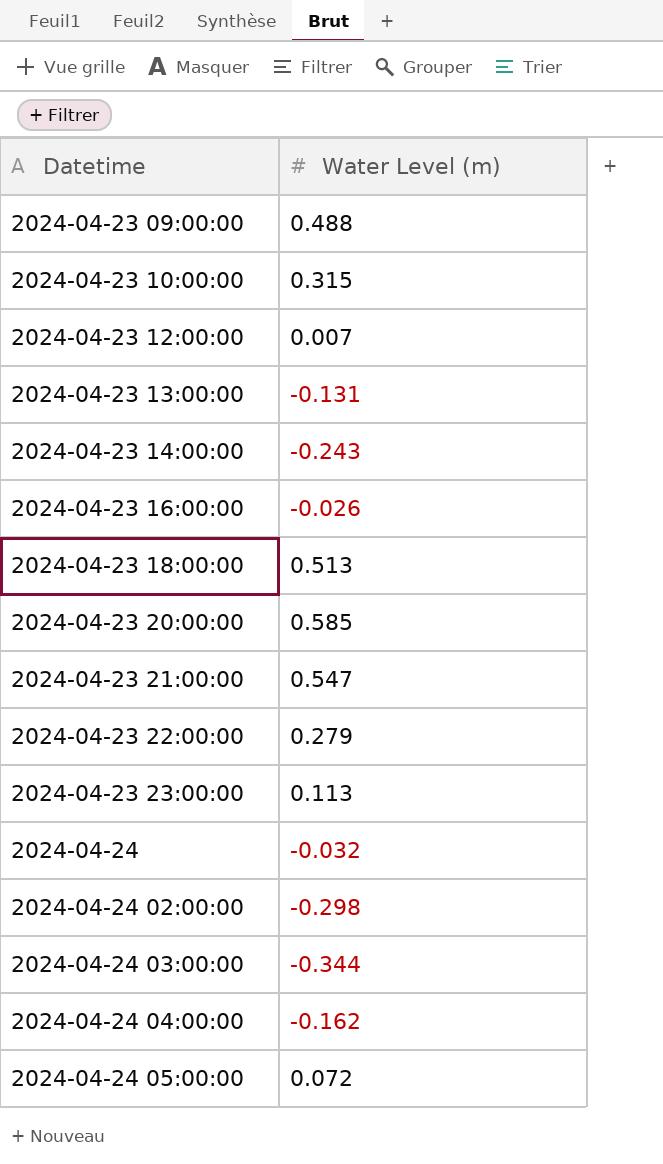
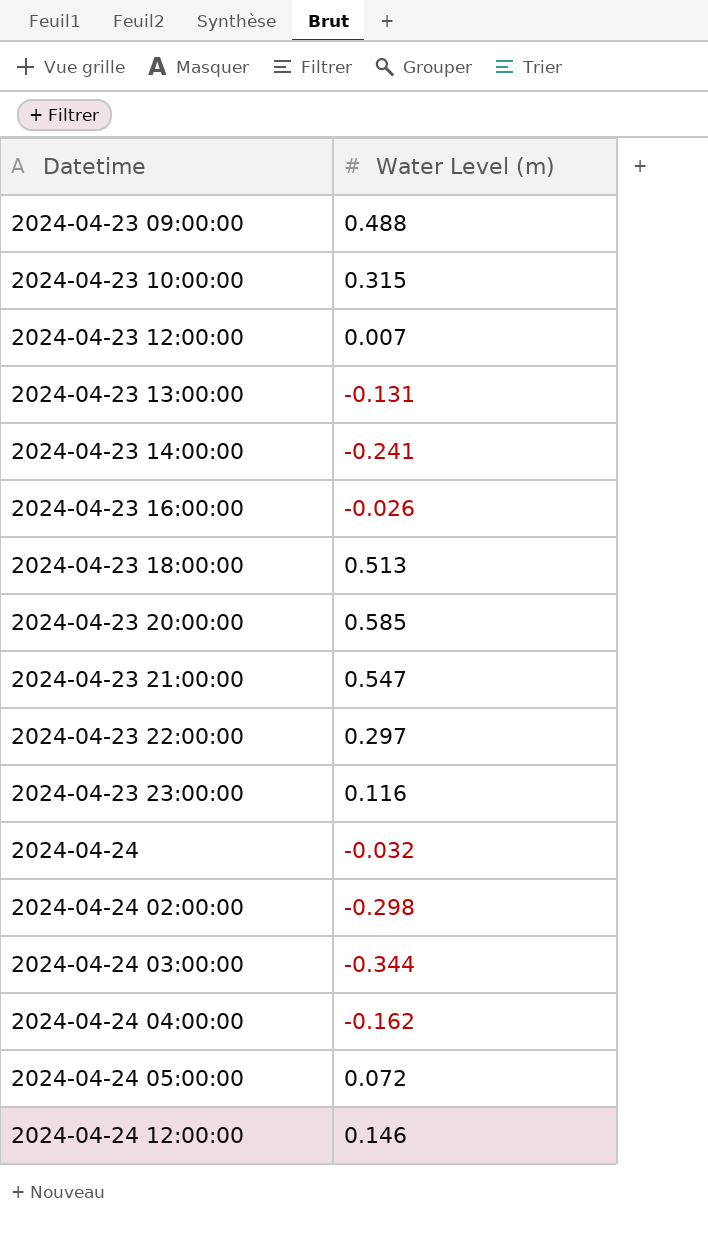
2024-04-23 14:00:00 | Water Level (m): -0.243 -> -0.241
2024-04-23 22:00:00 | Water Level (m): 0.279 -> 0.297
2024-04-23 23:00:00 | Water Level (m): 0.113 -> 0.116
row 2024-04-24 12:00:00: none -> 0.146

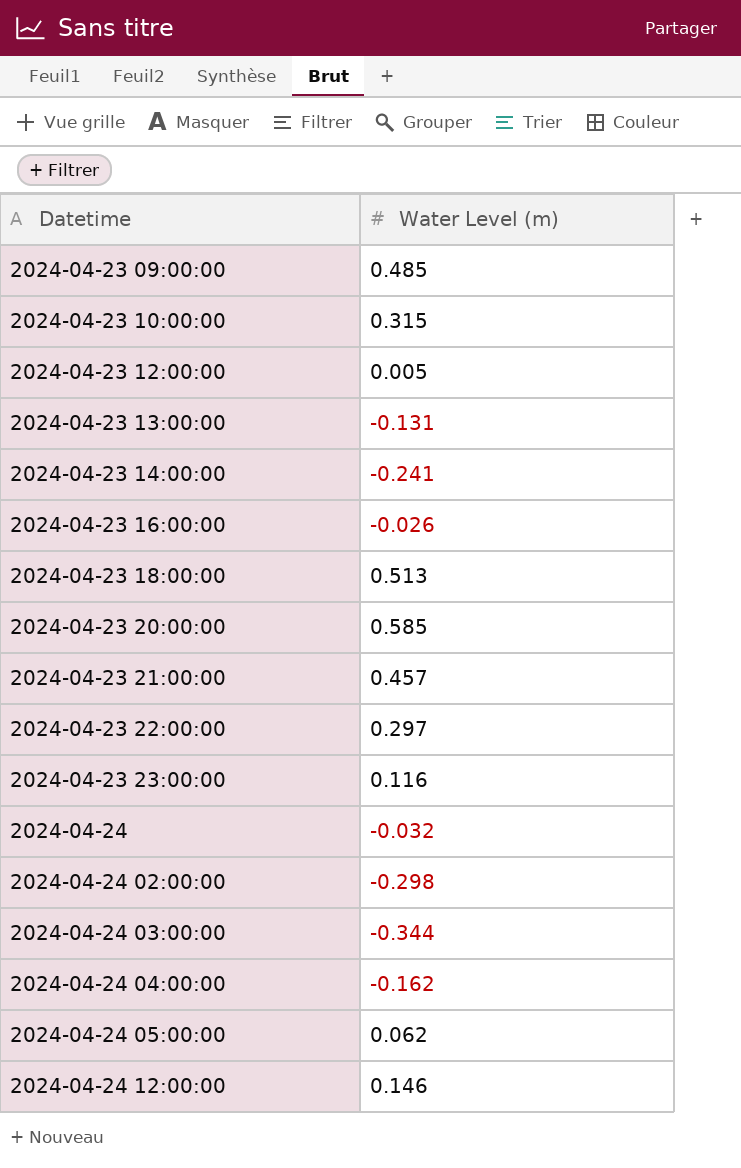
2024-04-23 09:00:00 | Water Level (m): 0.488 -> 0.485
2024-04-23 12:00:00 | Water Level (m): 0.007 -> 0.005
2024-04-23 21:00:00 | Water Level (m): 0.547 -> 0.457
2024-04-24 05:00:00 | Water Level (m): 0.072 -> 0.062

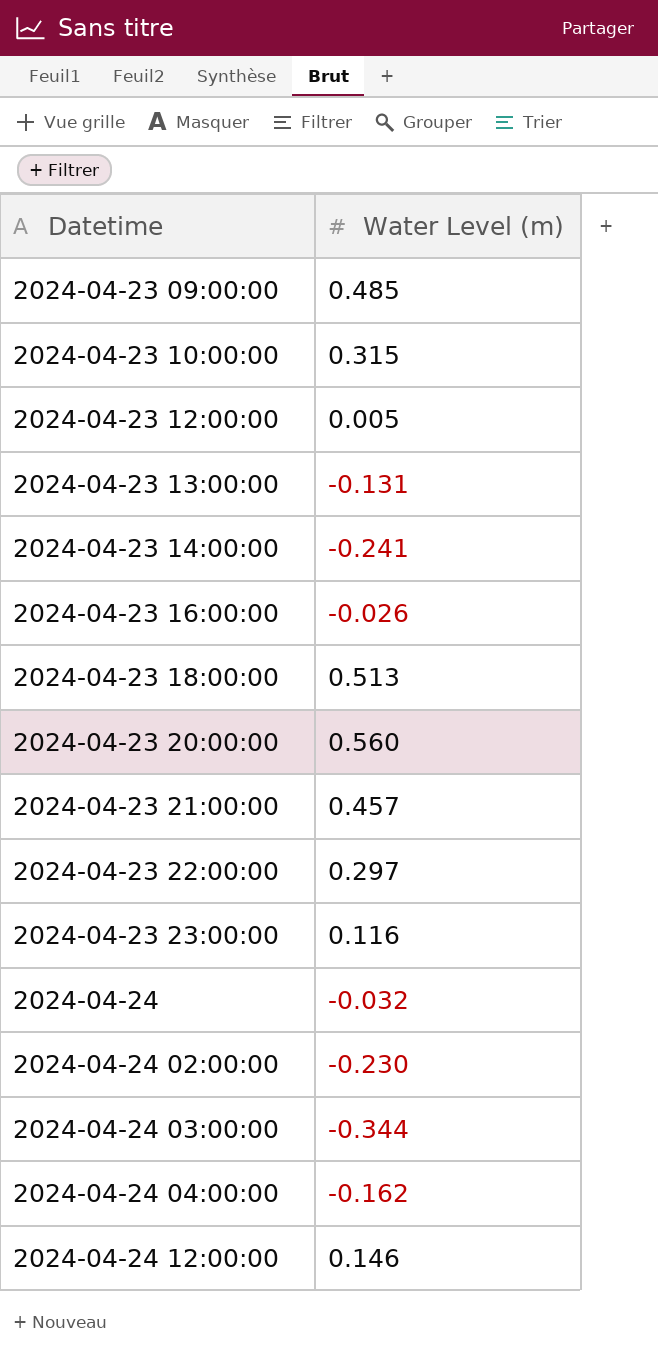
row 2024-04-24 05:00:00: 0.062 -> none
2024-04-23 20:00:00 | Water Level (m): 0.585 -> 0.560
2024-04-24 02:00:00 | Water Level (m): -0.298 -> -0.230

